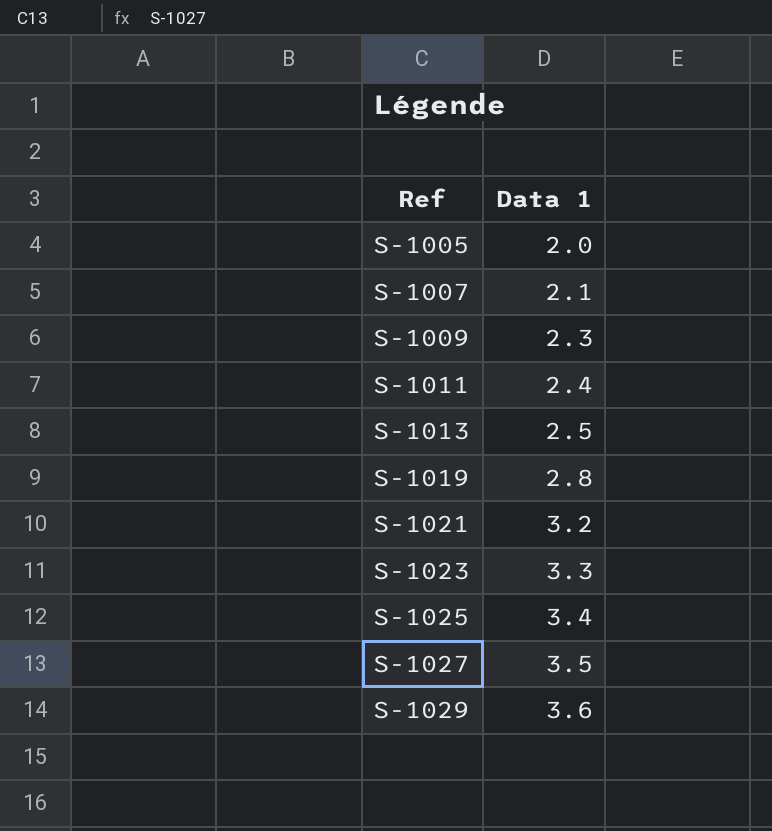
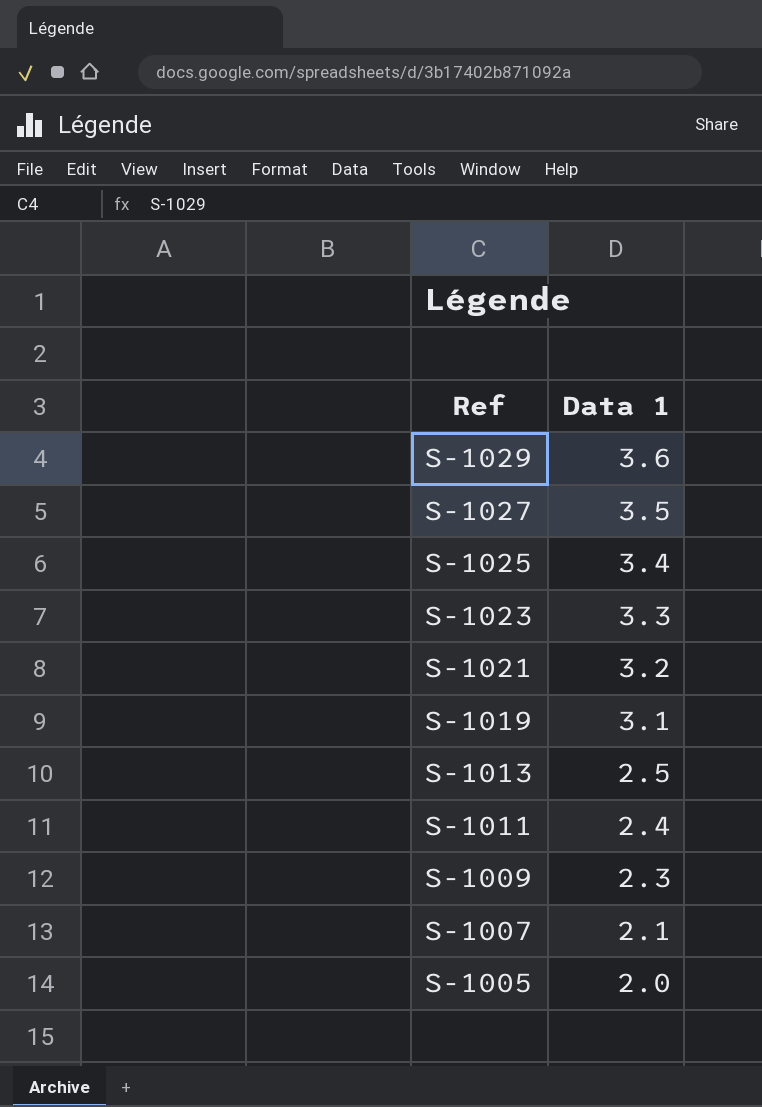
row order: Ref ascending -> Ref descending
S-1019 | Data 1: 2.8 -> 3.1

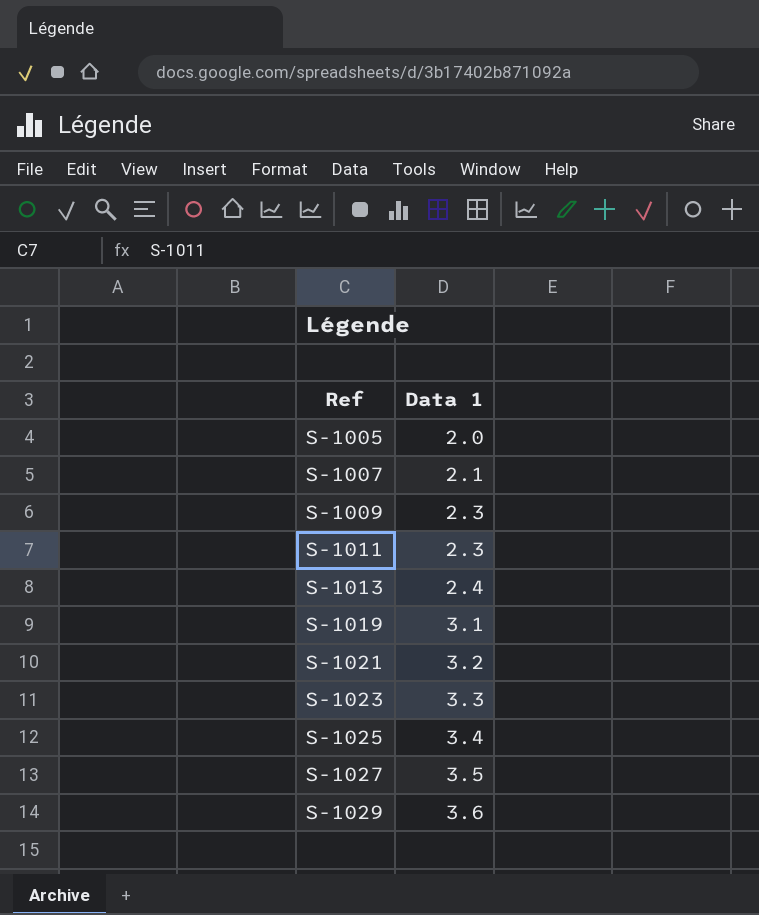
row order: Ref descending -> Ref ascending
S-1011 | Data 1: 2.4 -> 2.3
S-1013 | Data 1: 2.5 -> 2.4

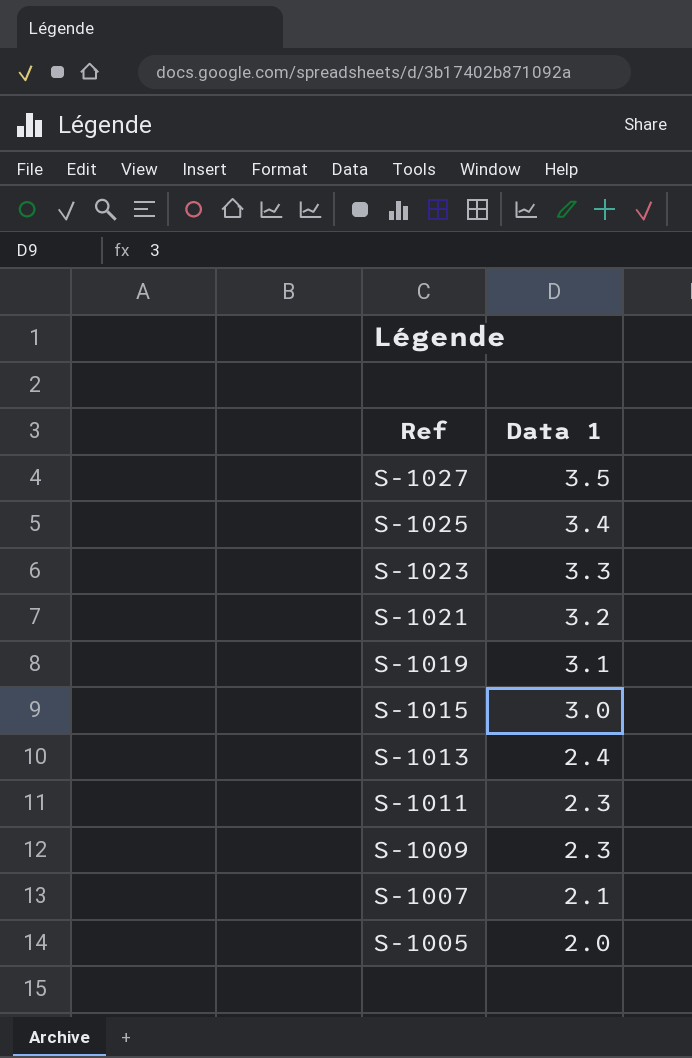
row order: Ref ascending -> Ref descending
row S-1029: 3.6 -> none
row S-1015: none -> 3.0

